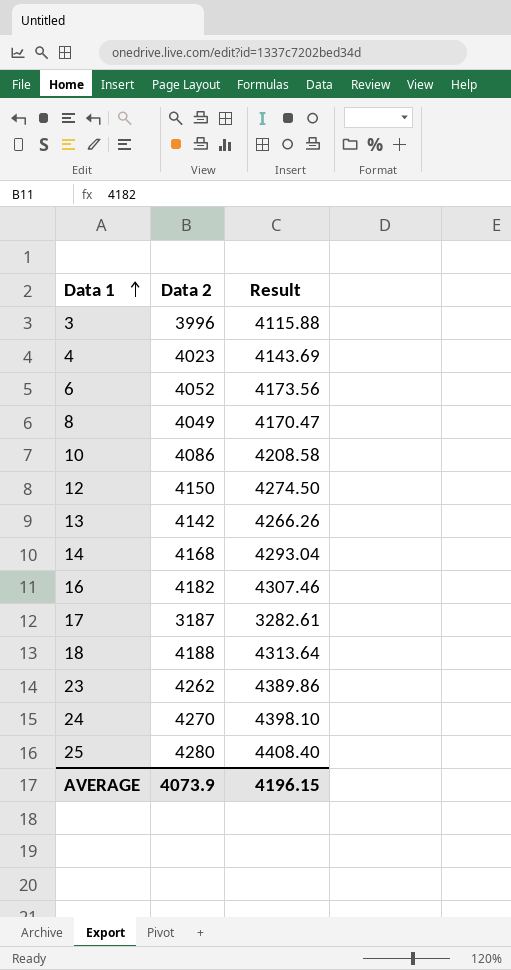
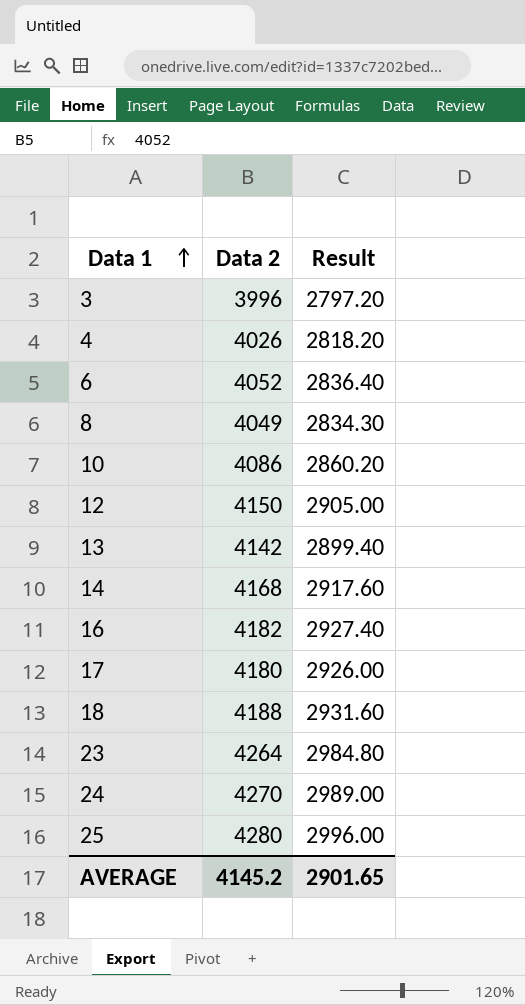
column Result | formula: [Data 2] * 1.03 -> [Data 2] * 0.7
4 | Data 2: 4023 -> 4026
17 | Data 2: 3187 -> 4180
23 | Data 2: 4262 -> 4264
AVERAGE | Data 2: 4073.9 -> 4145.2
AVERAGE | Result: 4196.15 -> 2901.65

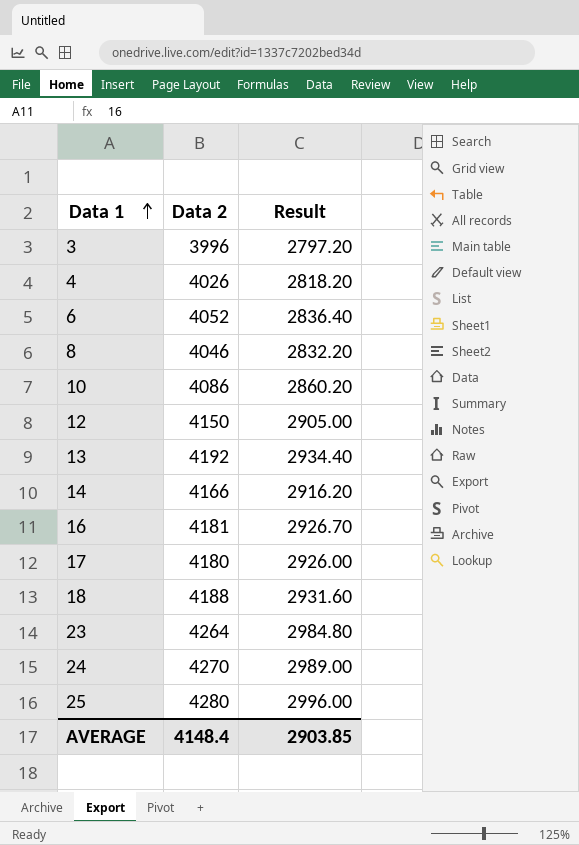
8 | Data 2: 4049 -> 4046
8 | Result: 2834.30 -> 2832.20
13 | Data 2: 4142 -> 4192
13 | Result: 2899.40 -> 2934.40
14 | Data 2: 4168 -> 4166
14 | Result: 2917.60 -> 2916.20
16 | Data 2: 4182 -> 4181
16 | Result: 2927.40 -> 2926.70
AVERAGE | Data 2: 4145.2 -> 4148.4
AVERAGE | Result: 2901.65 -> 2903.85

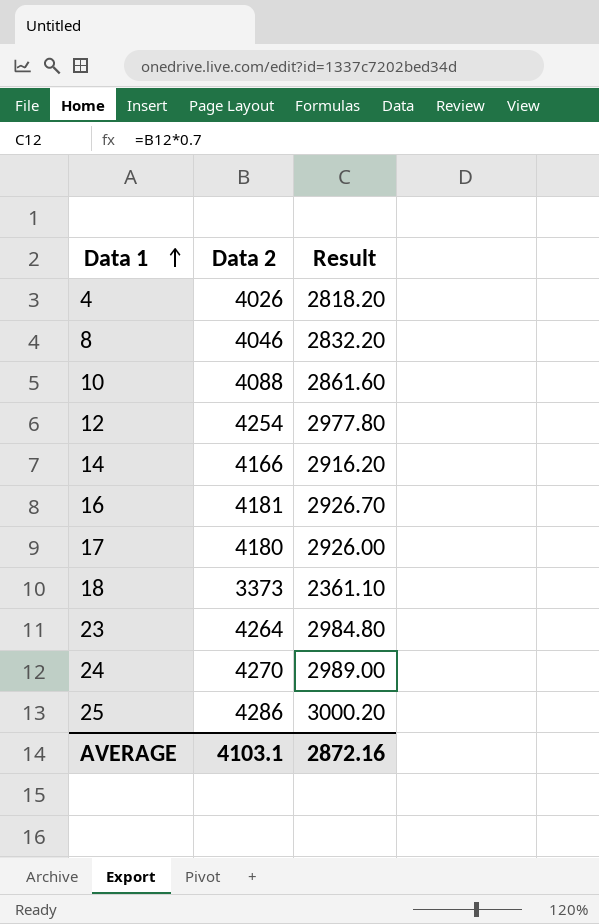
row 3: 3996 | 2797.20 -> none
row 6: 4052 | 2836.40 -> none
row 13: 4192 | 2934.40 -> none
10 | Data 2: 4086 -> 4088
10 | Result: 2860.20 -> 2861.60
12 | Data 2: 4150 -> 4254
12 | Result: 2905.00 -> 2977.80
18 | Data 2: 4188 -> 3373
18 | Result: 2931.60 -> 2361.10
25 | Data 2: 4280 -> 4286
25 | Result: 2996.00 -> 3000.20
AVERAGE | Data 2: 4148.4 -> 4103.1
AVERAGE | Result: 2903.85 -> 2872.16

